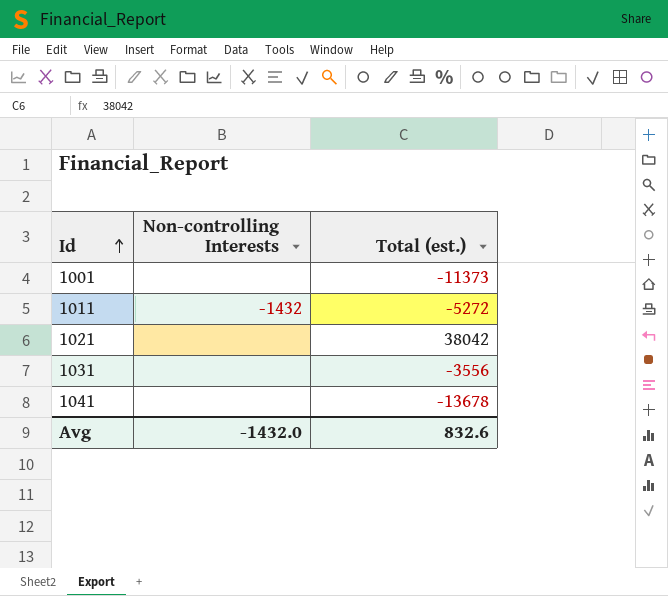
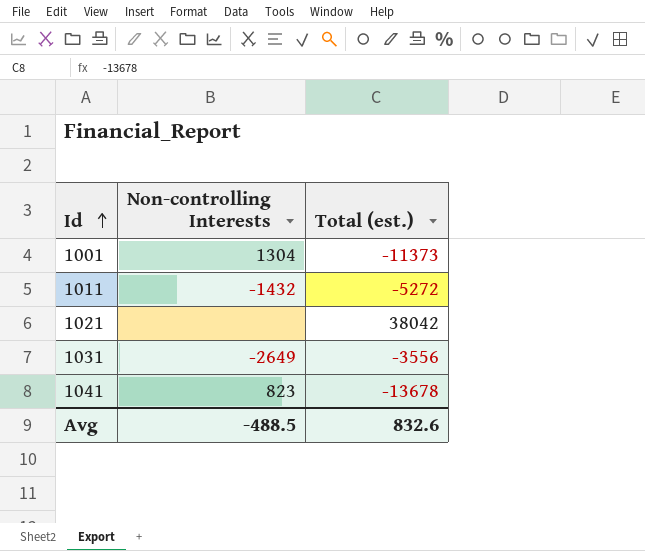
1001 | Non-controlling Interests: none -> 1304
1031 | Non-controlling Interests: none -> -2649
1041 | Non-controlling Interests: none -> 823
Avg | Non-controlling Interests: -1432.0 -> -488.5

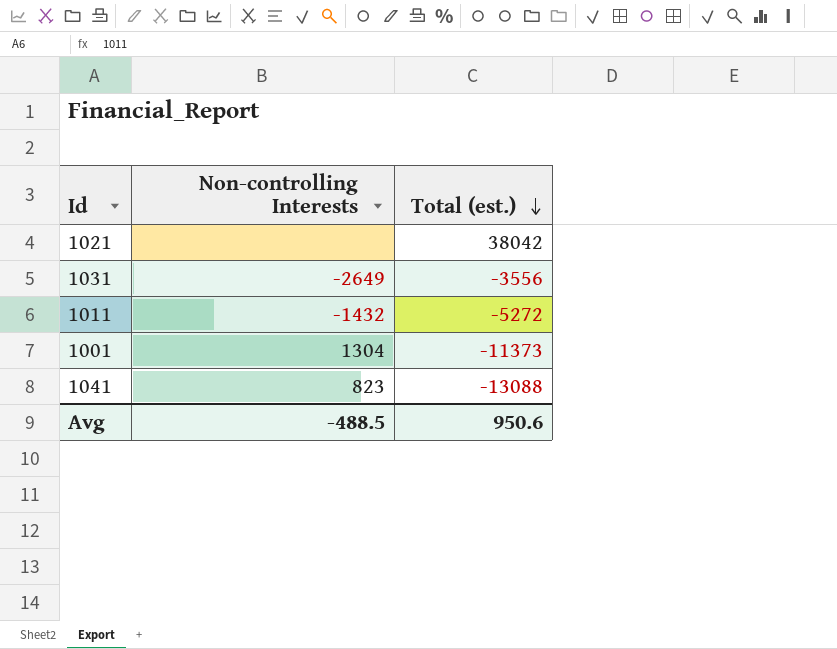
row order: Id ascending -> Total (est.) descending
1041 | Total (est.): -13678 -> -13088
Avg | Total (est.): 832.6 -> 950.6

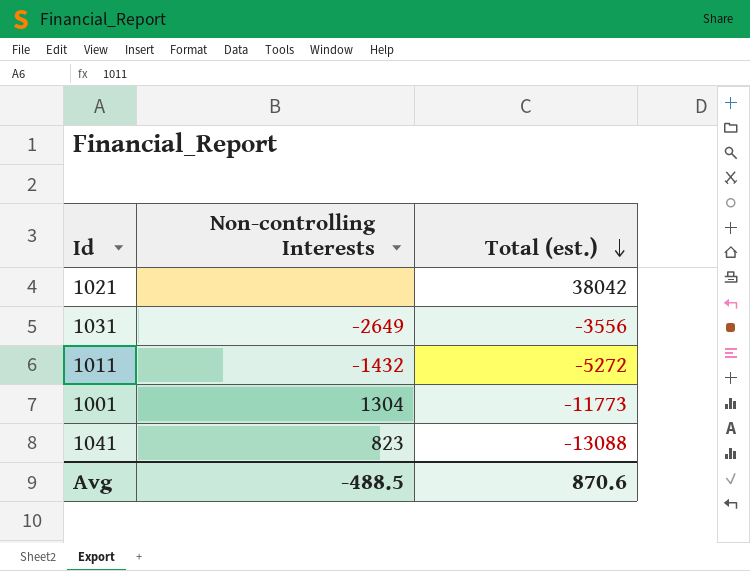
1001 | Total (est.): -11373 -> -11773
Avg | Total (est.): 950.6 -> 870.6

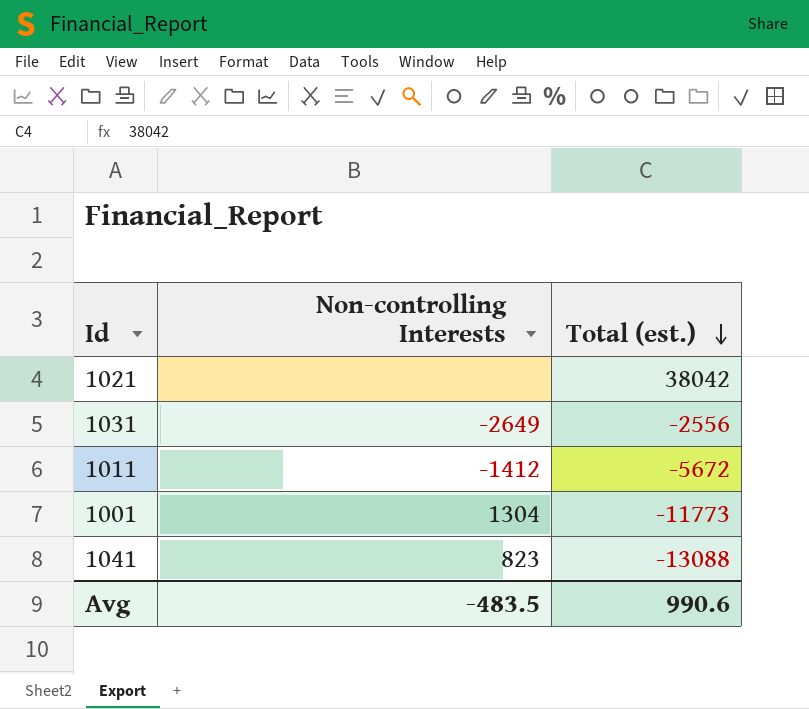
1031 | Total (est.): -3556 -> -2556
1011 | Non-controlling Interests: -1432 -> -1412
1011 | Total (est.): -5272 -> -5672
Avg | Non-controlling Interests: -488.5 -> -483.5
Avg | Total (est.): 870.6 -> 990.6

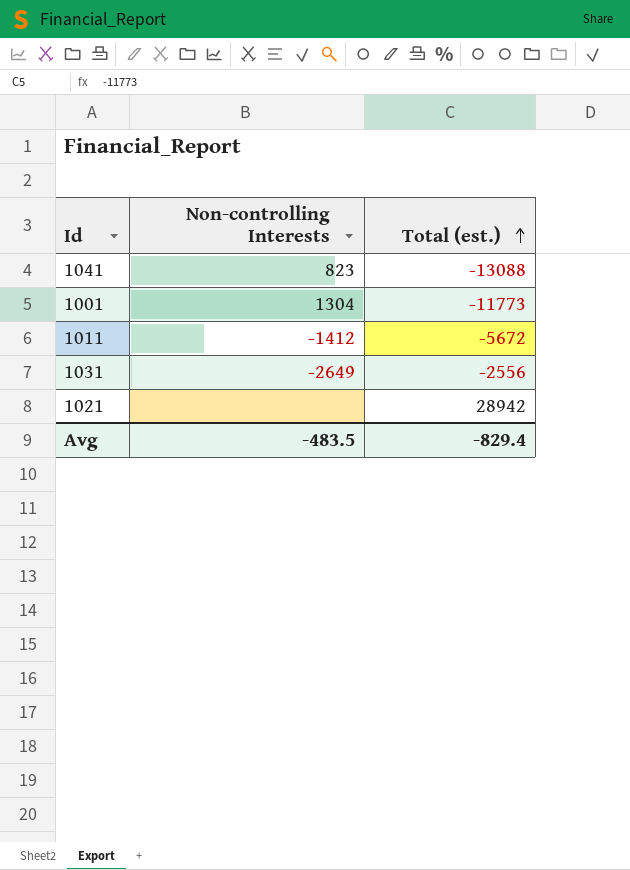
row order: Total (est.) descending -> Total (est.) ascending
1021 | Total (est.): 38042 -> 28942
Avg | Total (est.): 990.6 -> -829.4

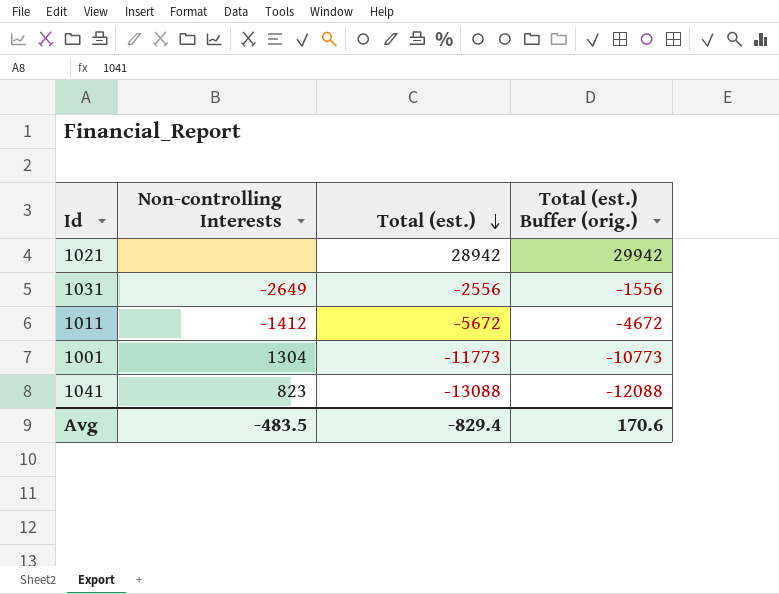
row order: Total (est.) ascending -> Total (est.) descending
column Total (est.) Buffer (orig.) | formula: none -> [Total (est.)] + 1000

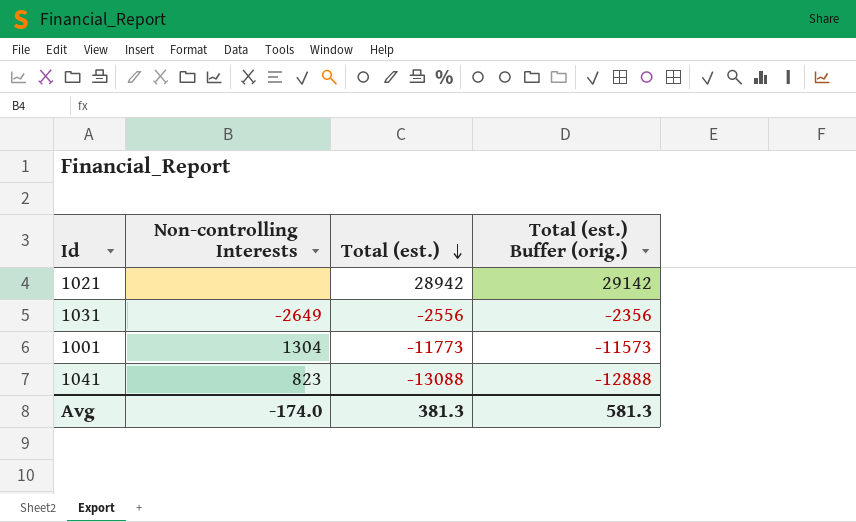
column Total (est.) Buffer (orig.) | formula: [Total (est.)] + 1000 -> [Total (est.)] + 200
row 1011: -1412 | -5672 | -4672 -> none
Avg | Non-controlling Interests: -483.5 -> -174.0
Avg | Total (est.): -829.4 -> 381.3
Avg | Total (est.) Buffer (orig.): 170.6 -> 581.3

